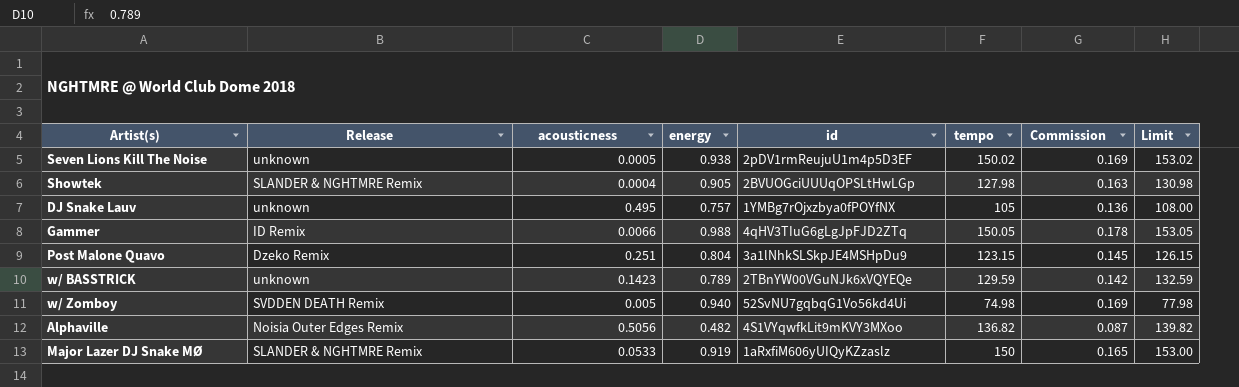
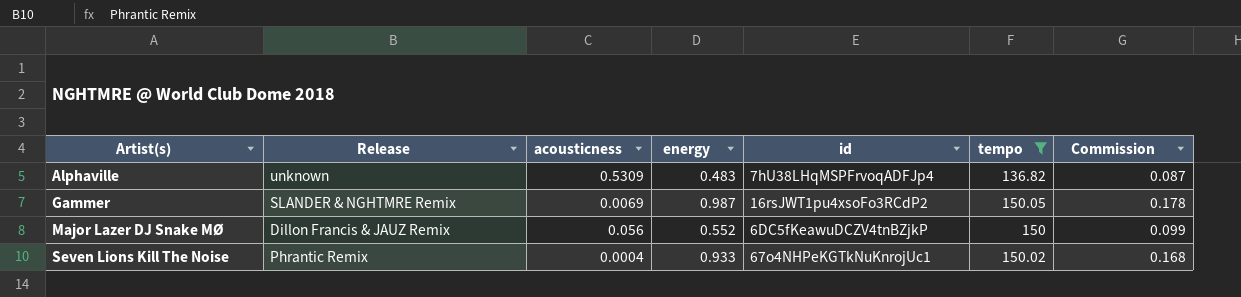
filter: none -> tempo >= 136.82
row order: none -> Artist(s) ascending
column Limit | formula: [tempo] + 3 -> none
Alphaville | Release: Noisia Outer Edges Remix -> unknown
Alphaville | acousticness: 0.5056 -> 0.5309
Alphaville | energy: 0.482 -> 0.483
Alphaville | id: 4S1VYqwfkLit9mKVY3MXoo -> 7hU38LHqMSPFrvoqADFJp4
Gammer | Release: ID Remix -> SLANDER & NGHTMRE Remix
Gammer | acousticness: 0.0066 -> 0.0069
Gammer | energy: 0.988 -> 0.987
Gammer | id: 4qHV3TIuG6gLgJpFJD2ZTq -> 16rsJWT1pu4xsoFo3RCdP2
Major Lazer DJ Snake MØ | Release: SLANDER & NGHTMRE Remix -> Dillon Francis & JAUZ Remix
Major Lazer DJ Snake MØ | acousticness: 0.0533 -> 0.056
Major Lazer DJ Snake MØ | energy: 0.919 -> 0.552
Major Lazer DJ Snake MØ | id: 1aRxfiM606yUIQyKZzaslz -> 6DC5fKeawuDCZV4tnBZjkP
Major Lazer DJ Snake MØ | Commission: 0.165 -> 0.099
Seven Lions Kill The Noise | Release: unknown -> Phrantic Remix
Seven Lions Kill The Noise | acousticness: 0.0005 -> 0.0004
Seven Lions Kill The Noise | energy: 0.938 -> 0.933
Seven Lions Kill The Noise | id: 2pDV1rmReujuU1m4p5D3EF -> 67o4NHPeKGTkNuKnrojUc1
Seven Lions Kill The Noise | Commission: 0.169 -> 0.168

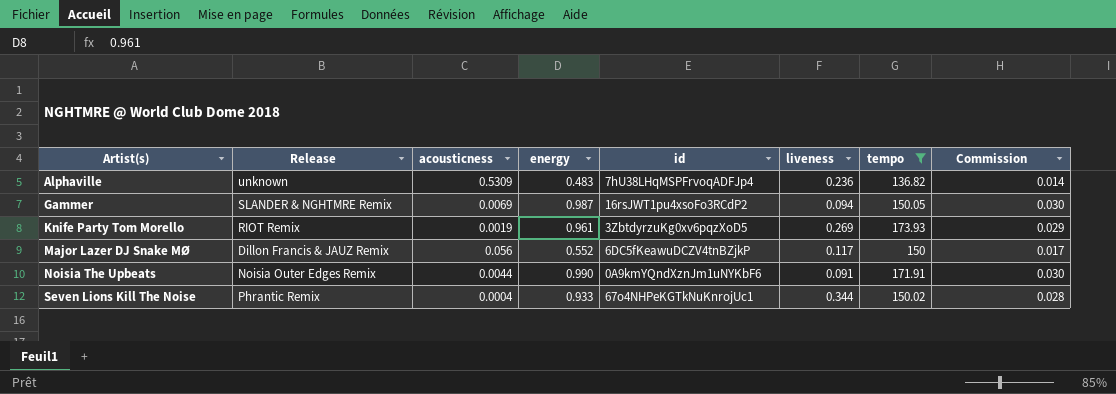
column liveness | position: none -> 6
column Commission | formula: [energy] * 0.18 -> [energy] * 0.03
row Knife Party Tom Morello: none -> RIOT Remix | 0.0019 | 0.961 | 3ZbtdyrzuKg0xv6pqzXoD5 | 0.269 | 173.93 | 0.029
row Noisia The Upbeats: none -> Noisia Outer Edges Remix | 0.0044 | 0.990 | 0A9kmYQndXznJm1uNYKbF6 | 0.091 | 171.91 | 0.030

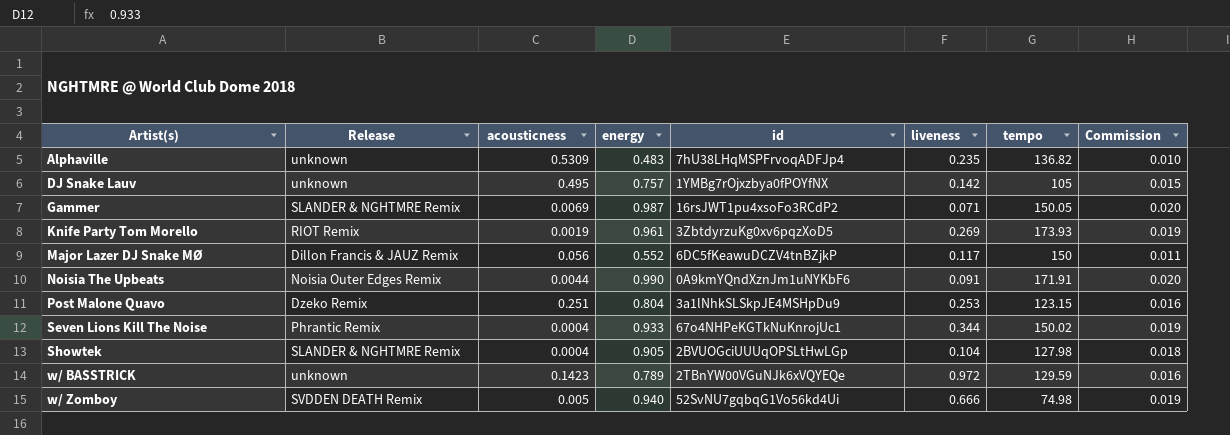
filter: tempo >= 136.82 -> none
column Commission | formula: [energy] * 0.03 -> [energy] * 0.02
Alphaville | liveness: 0.236 -> 0.235
Gammer | liveness: 0.094 -> 0.071

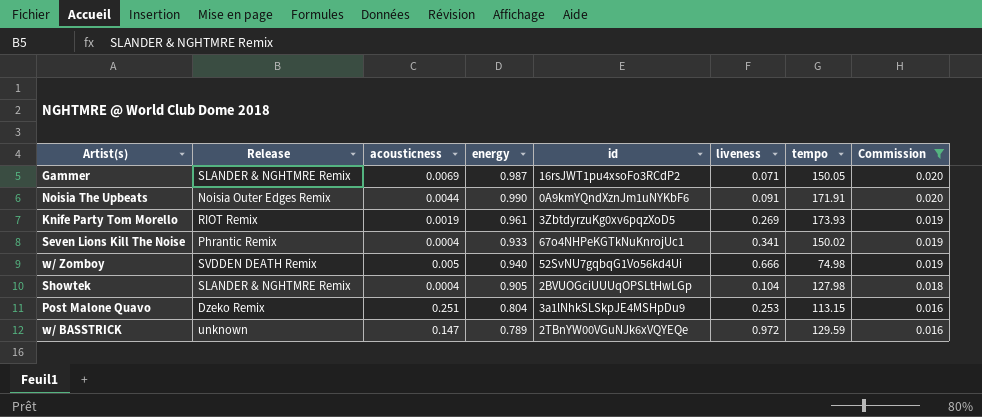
filter: none -> Commission >= 0.016
row order: Artist(s) ascending -> Commission descending
Seven Lions Kill The Noise | liveness: 0.344 -> 0.341
Post Malone Quavo | tempo: 123.15 -> 113.15
w/ BASSTRICK | acousticness: 0.1423 -> 0.147

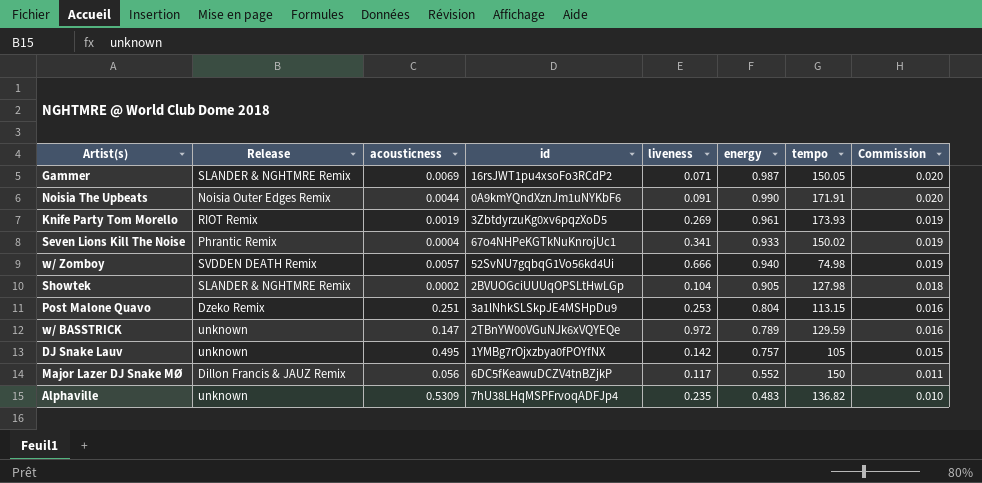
filter: Commission >= 0.016 -> none
column energy | position: 4 -> 6
w/ Zomboy | acousticness: 0.005 -> 0.0057
Showtek | acousticness: 0.0004 -> 0.0002

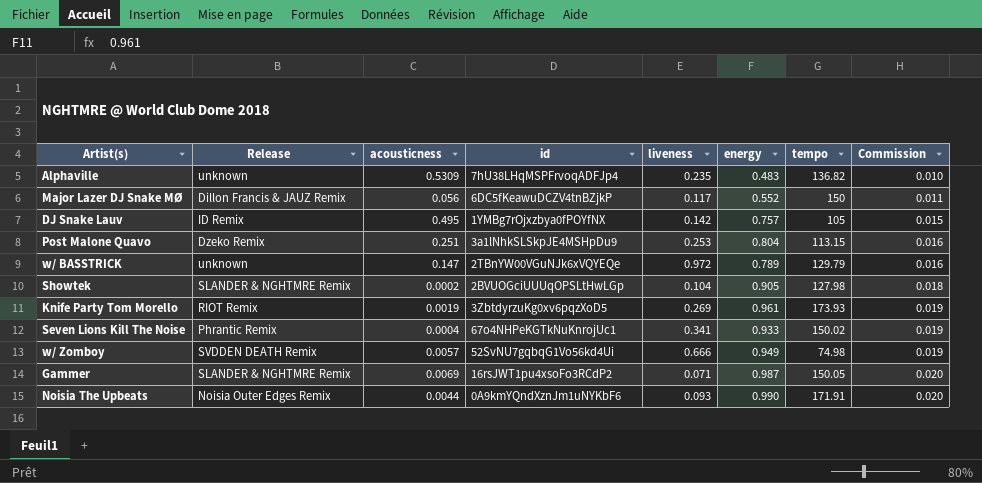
row order: Commission descending -> Commission ascending
DJ Snake Lauv | Release: unknown -> ID Remix
w/ BASSTRICK | tempo: 129.59 -> 129.79
w/ Zomboy | energy: 0.940 -> 0.949
Noisia The Upbeats | liveness: 0.091 -> 0.093

